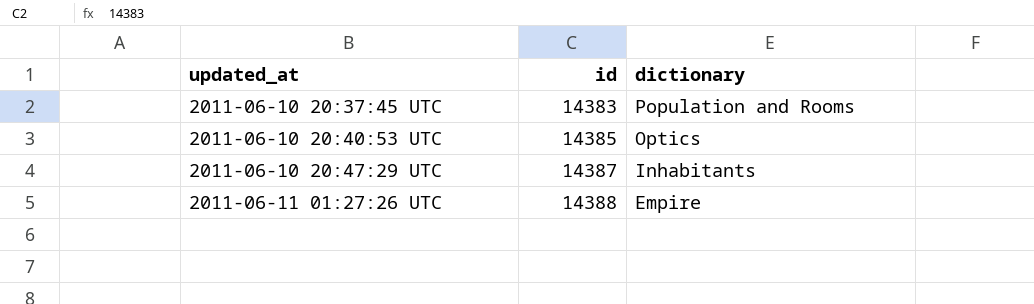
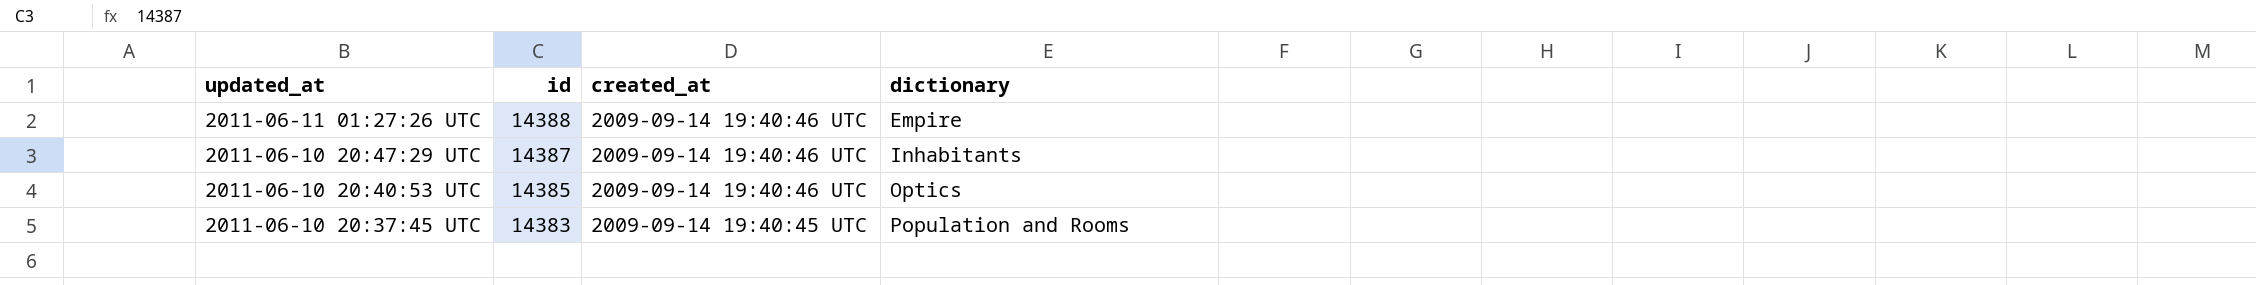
row order: updated_at ascending -> updated_at descending
column created_at | position: none -> 3

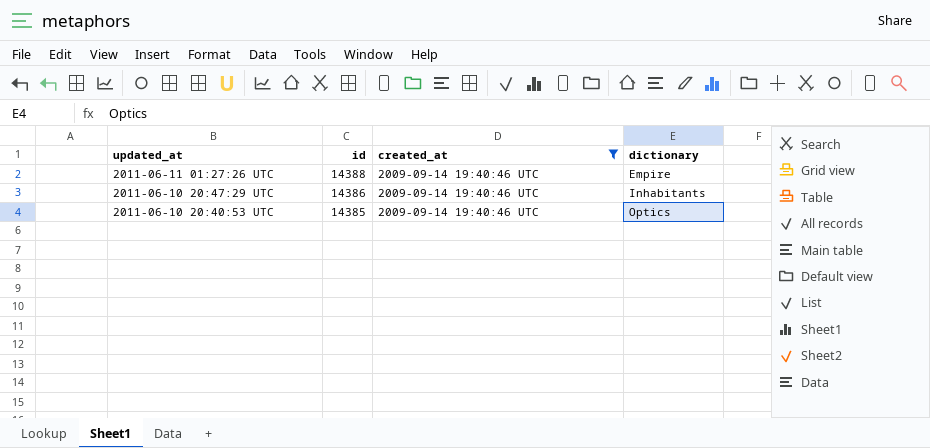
filter: none -> created_at = 2009-09-14 19:40:46 UTC
2011-06-10 20:47:29 UTC | id: 14387 -> 14386

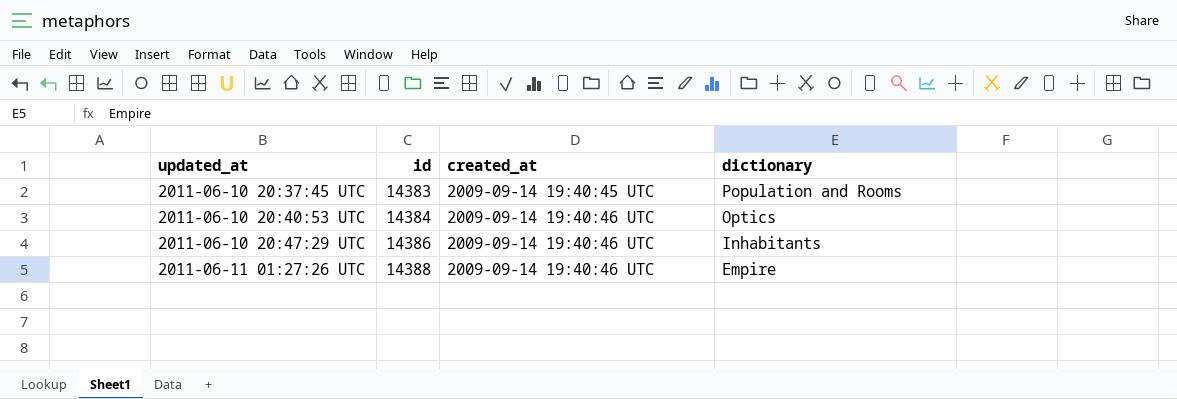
filter: created_at = 2009-09-14 19:40:46 UTC -> none
row order: updated_at descending -> updated_at ascending
2011-06-10 20:40:53 UTC | id: 14385 -> 14384

